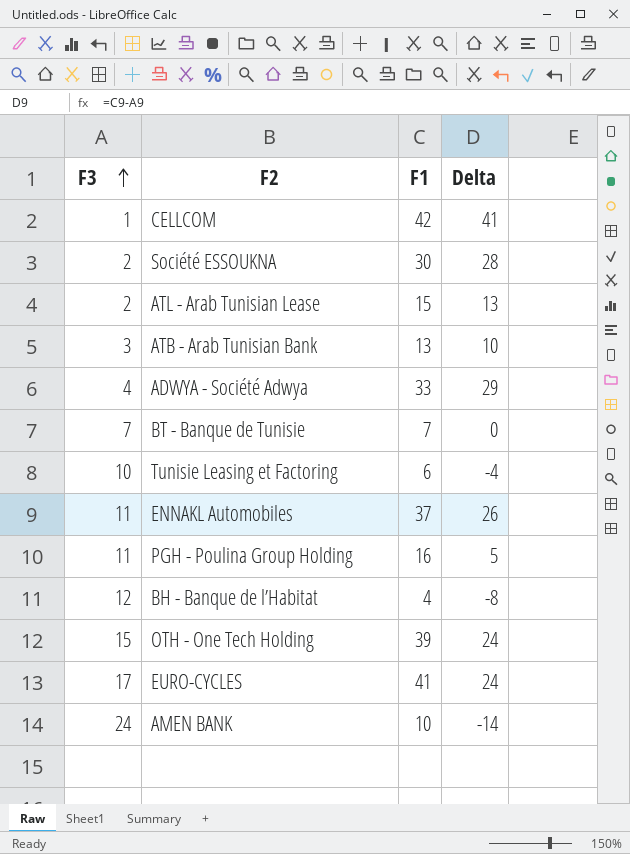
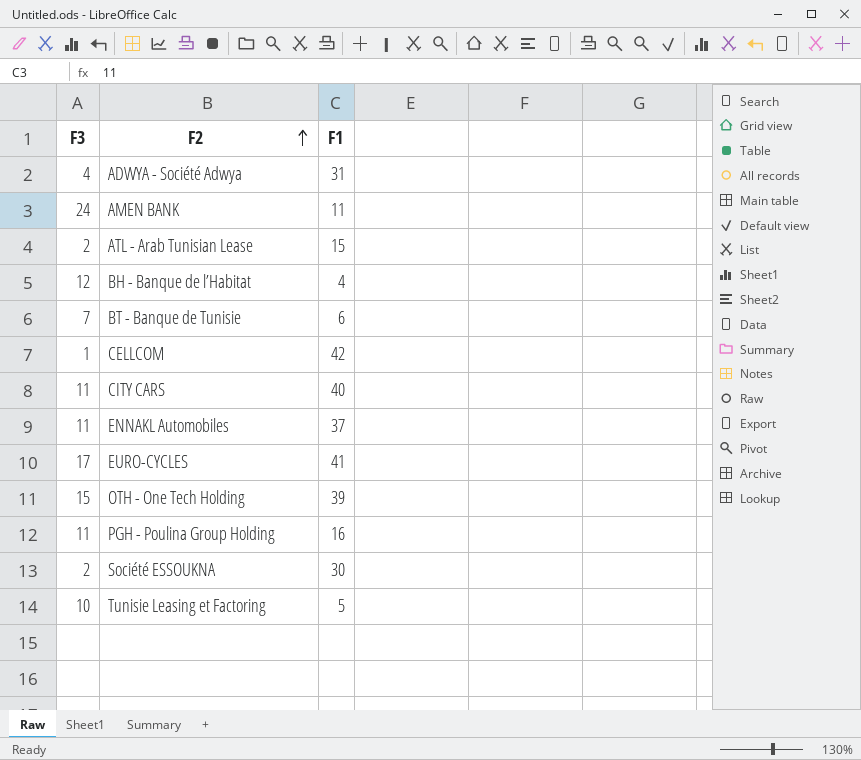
row order: F3 ascending -> F2 ascending
column Delta | formula: [F1] - [F3] -> none
row ATB - Arab Tunisian Bank: 3 | 13 | 10 -> none
ADWYA - Société Adwya | F1: 33 -> 31
AMEN BANK | F1: 10 -> 11
BT - Banque de Tunisie | F1: 7 -> 6
row CITY CARS: none -> 11 | 40
Tunisie Leasing et Factoring | F1: 6 -> 5

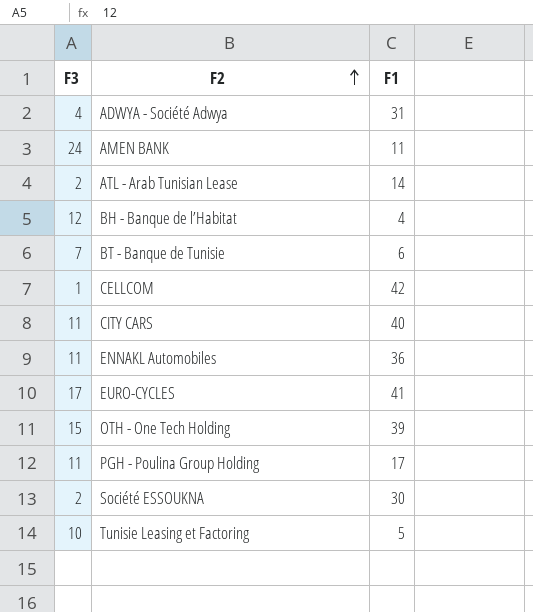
ATL - Arab Tunisian Lease | F1: 15 -> 14
ENNAKL Automobiles | F1: 37 -> 36
PGH - Poulina Group Holding | F1: 16 -> 17

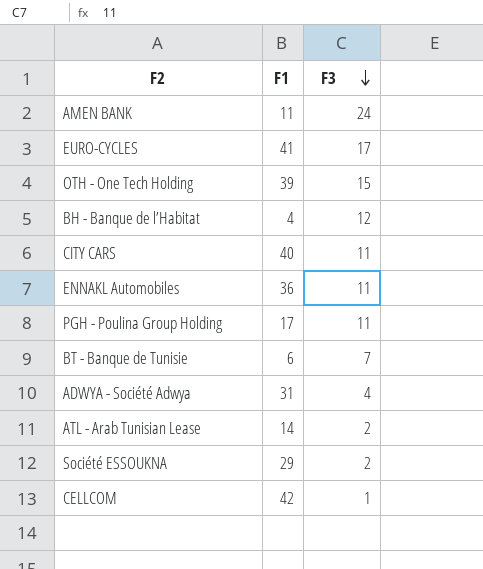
row order: F2 ascending -> F3 descending
column F3 | position: 1 -> 3
row Tunisie Leasing et Factoring: 10 | 5 -> none
Société ESSOUKNA | F1: 30 -> 29

